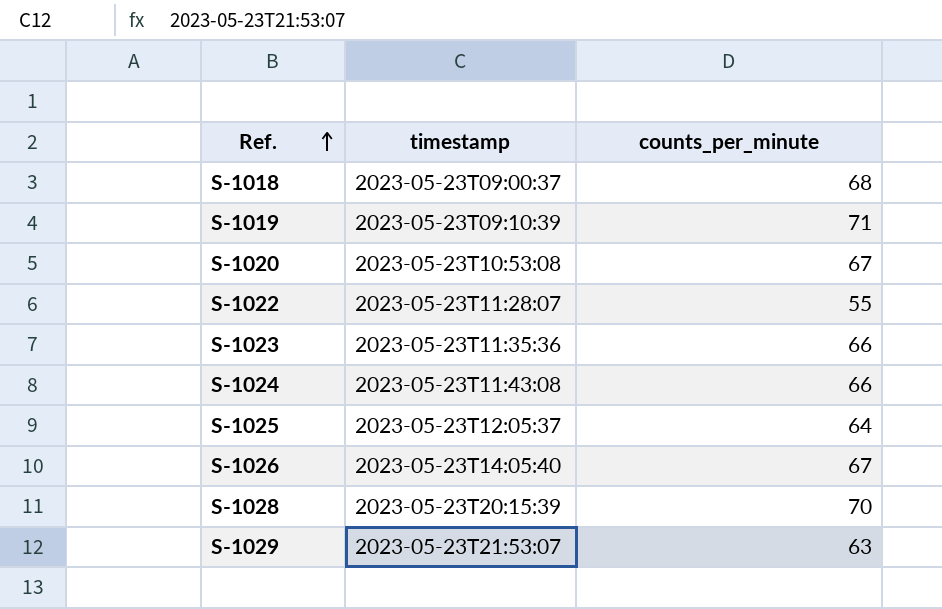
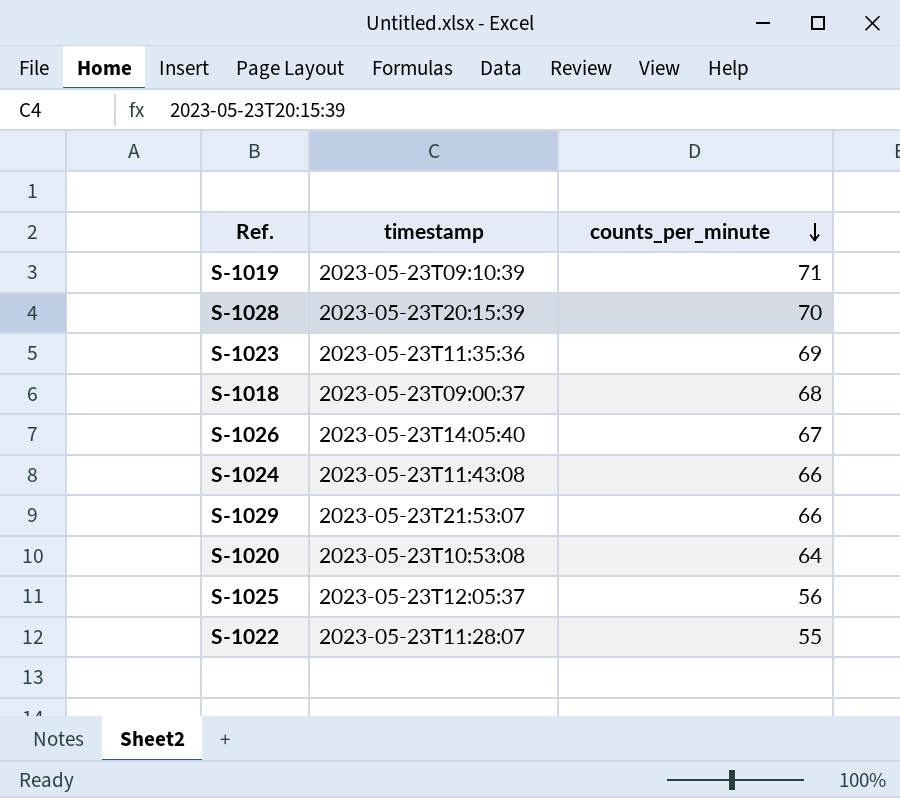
row order: Ref. ascending -> counts_per_minute descending
S-1023 | counts_per_minute: 66 -> 69
S-1029 | counts_per_minute: 63 -> 66
S-1020 | counts_per_minute: 67 -> 64
S-1025 | counts_per_minute: 64 -> 56

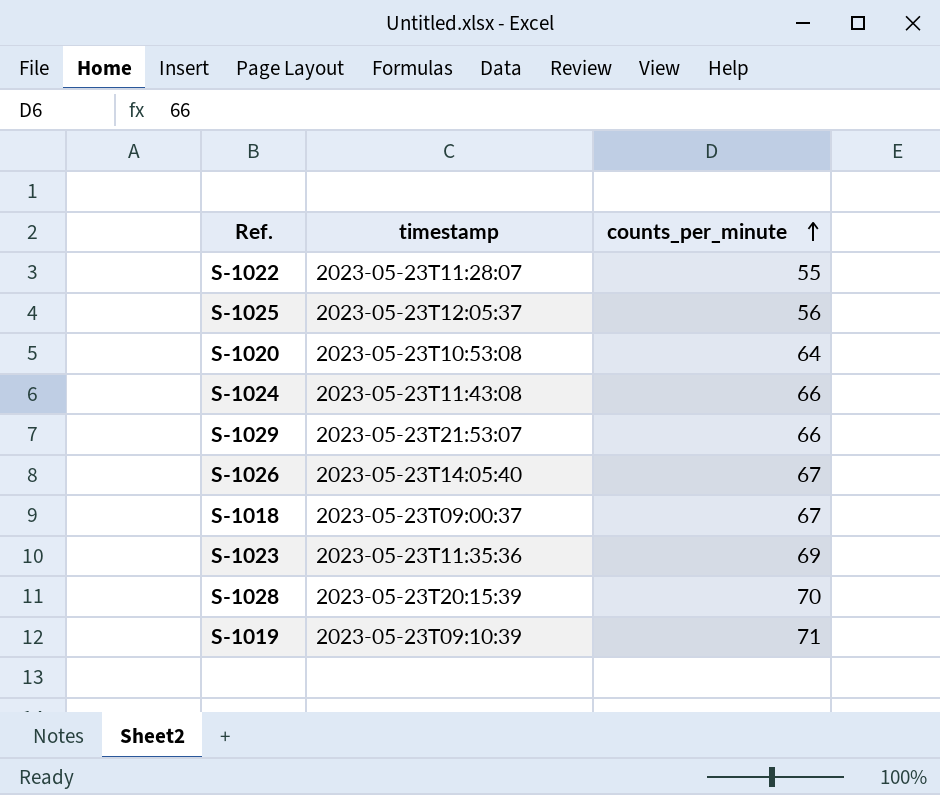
row order: counts_per_minute descending -> counts_per_minute ascending
S-1018 | counts_per_minute: 68 -> 67

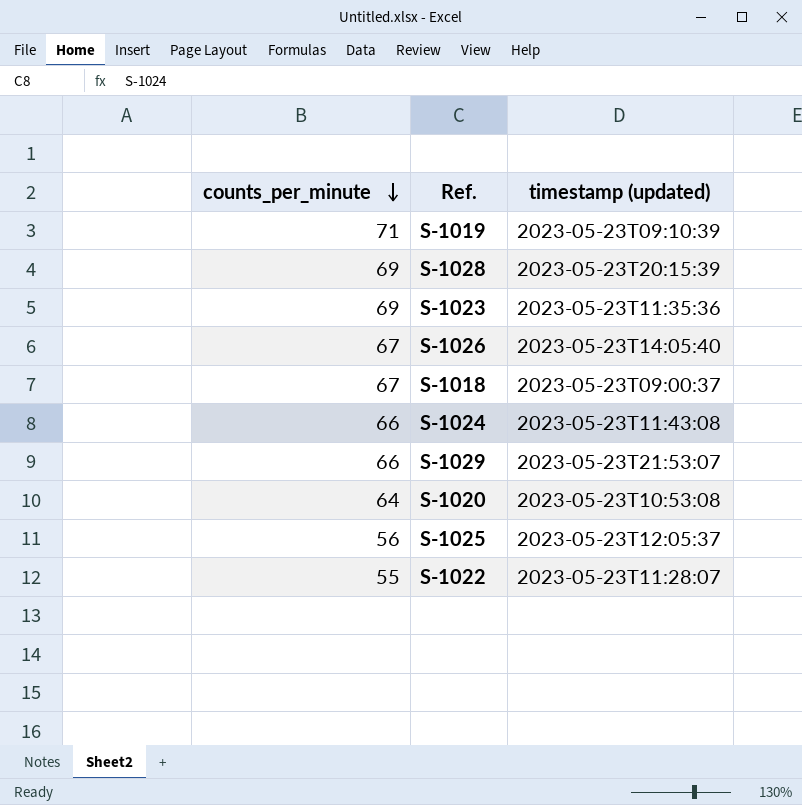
row order: counts_per_minute ascending -> counts_per_minute descending
column counts_per_minute | position: 3 -> 1
column name: timestamp -> timestamp (updated)
S-1028 | counts_per_minute: 70 -> 69

